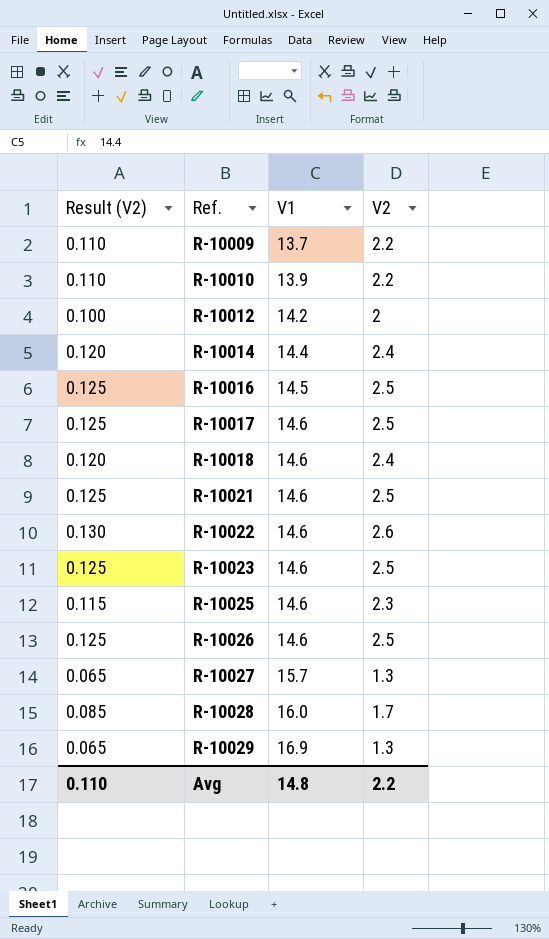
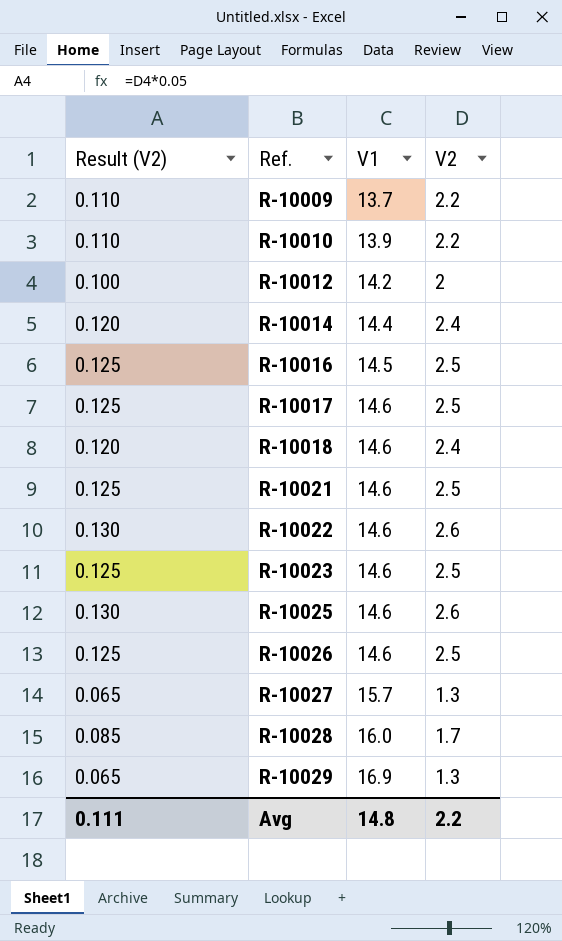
R-10025 | Result (V2): 0.115 -> 0.130
R-10025 | V2: 2.3 -> 2.6
Avg | Result (V2): 0.110 -> 0.111

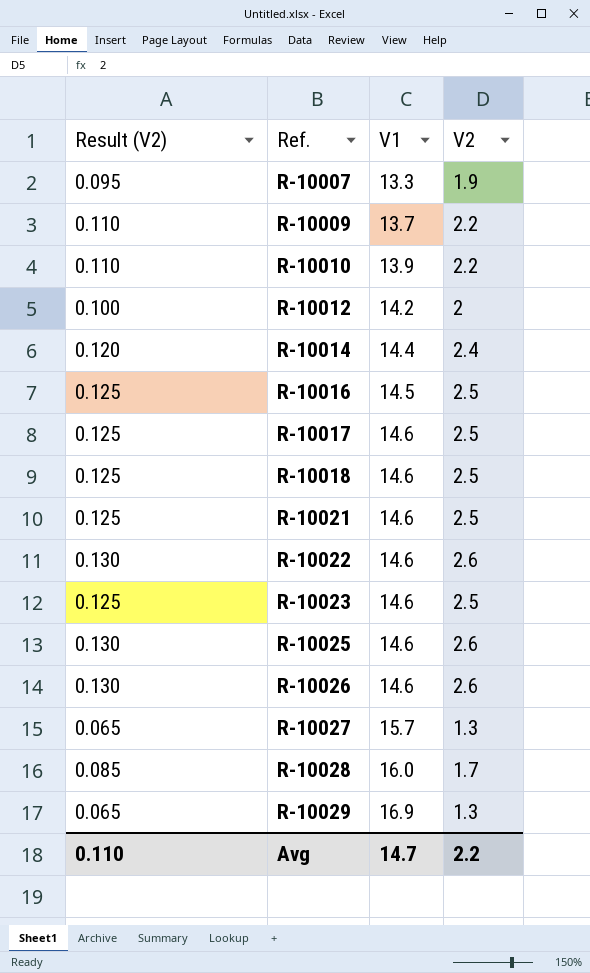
row R-10007: none -> 0.095 | 13.3 | 1.9
R-10018 | Result (V2): 0.120 -> 0.125
R-10018 | V2: 2.4 -> 2.5
R-10026 | Result (V2): 0.125 -> 0.130
R-10026 | V2: 2.5 -> 2.6
Avg | Result (V2): 0.111 -> 0.110
Avg | V1: 14.8 -> 14.7

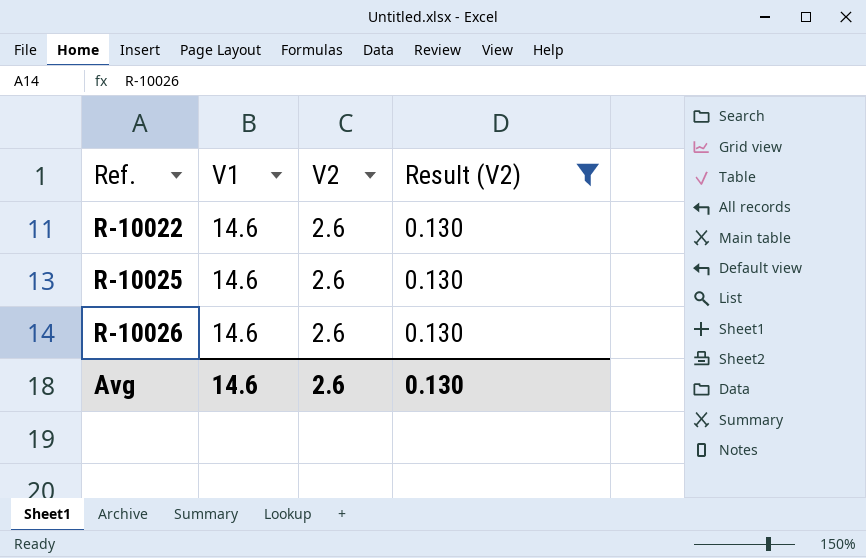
filter: none -> Result (V2) = 0.130
column Result (V2) | position: 1 -> 4
Avg | V1: 14.7 -> 14.6
Avg | V2: 2.2 -> 2.6
Avg | Result (V2): 0.110 -> 0.130

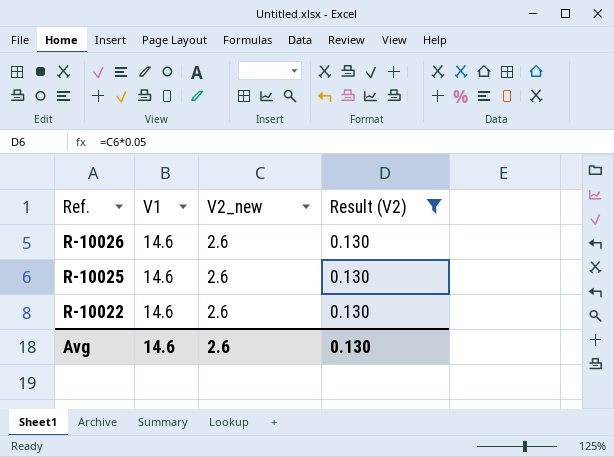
row order: Ref. ascending -> Ref. descending
column name: V2 -> V2_new

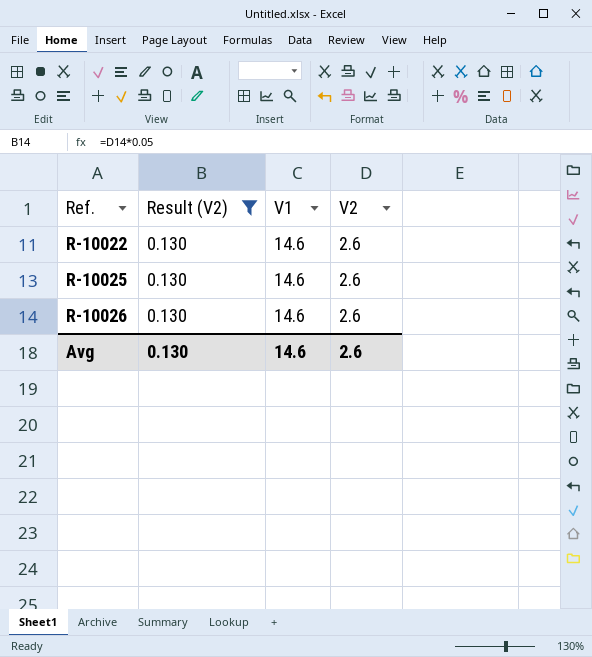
row order: Ref. descending -> Ref. ascending
column Result (V2) | position: 4 -> 2
column name: V2_new -> V2

